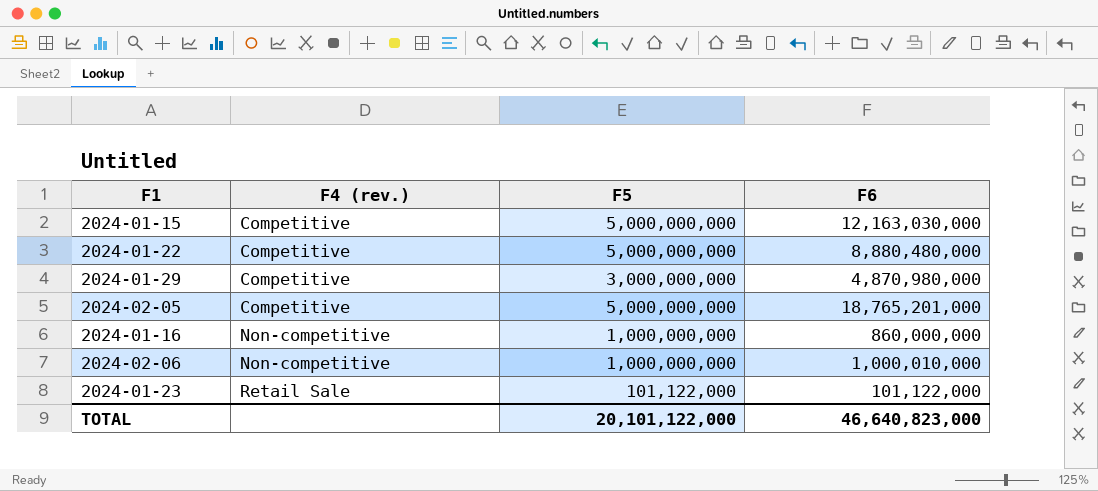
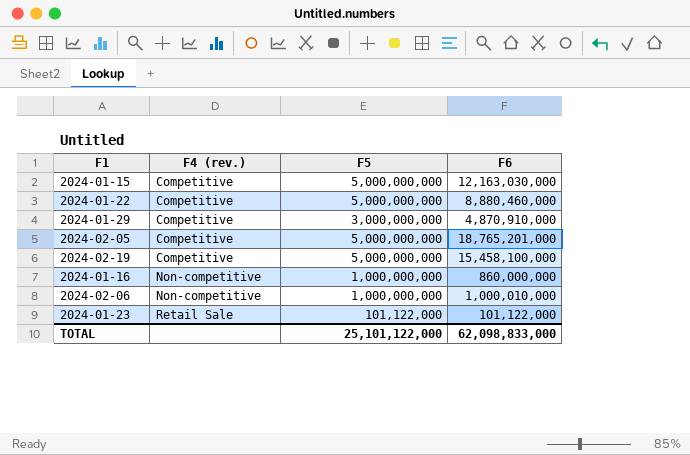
2024-01-22 | F6: 8,880,480,000 -> 8,880,460,000
2024-01-29 | F6: 4,870,980,000 -> 4,870,910,000
row 2024-02-19: none -> Competitive | 5,000,000,000 | 15,458,100,000
TOTAL | F5: 20,101,122,000 -> 25,101,122,000
TOTAL | F6: 46,640,823,000 -> 62,098,833,000

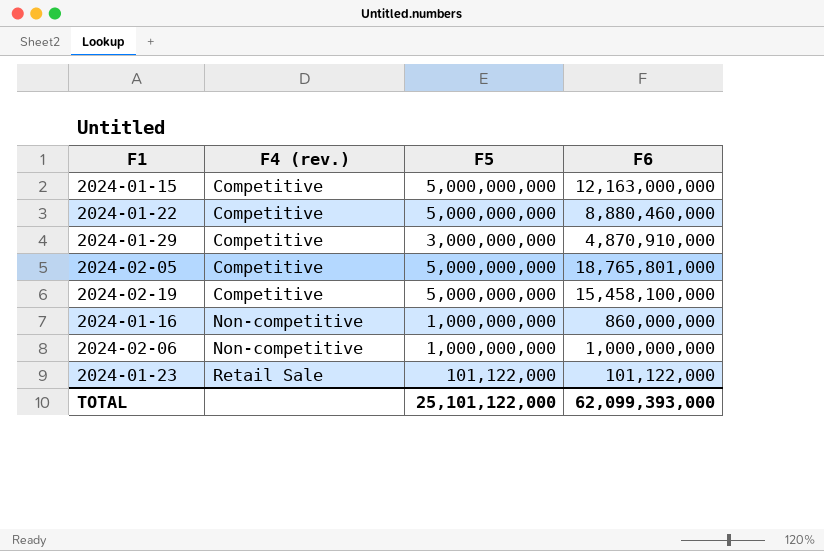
2024-01-15 | F6: 12,163,030,000 -> 12,163,000,000
2024-02-05 | F6: 18,765,201,000 -> 18,765,801,000
2024-02-06 | F6: 1,000,010,000 -> 1,000,000,000
TOTAL | F6: 62,098,833,000 -> 62,099,393,000

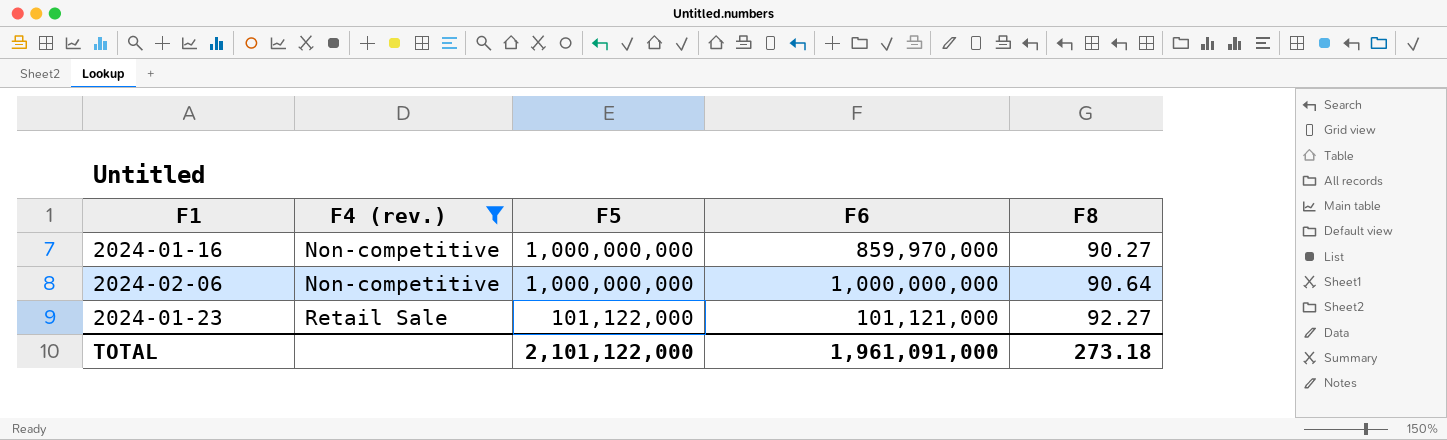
filter: none -> F4 (rev.) != Competitive
column F8 | position: none -> 5
2024-01-16 | F6: 860,000,000 -> 859,970,000
2024-01-23 | F6: 101,122,000 -> 101,121,000
TOTAL | F5: 25,101,122,000 -> 2,101,122,000
TOTAL | F6: 62,099,393,000 -> 1,961,091,000

